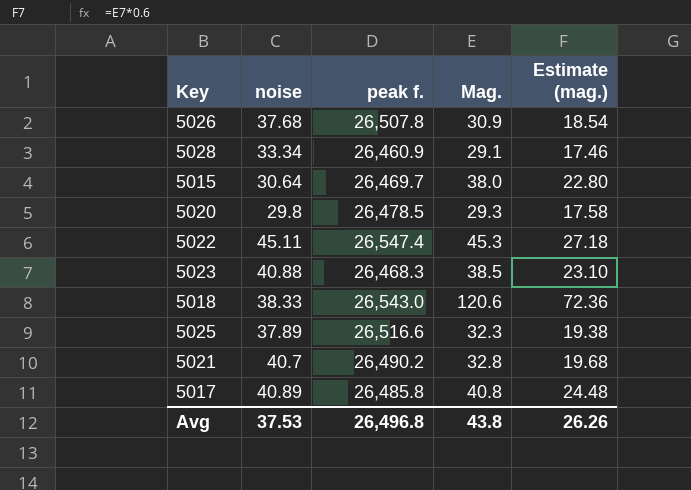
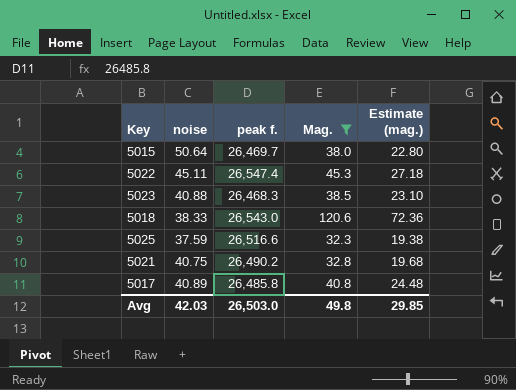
filter: none -> Mag. >= 32.3
5015 | noise: 30.64 -> 50.64
5025 | noise: 37.89 -> 37.59
5021 | noise: 40.7 -> 40.75
Avg | noise: 37.53 -> 42.03
Avg | peak f.: 26,496.8 -> 26,503.0
Avg | Mag.: 43.8 -> 49.8
Avg | Estimate (mag.): 26.26 -> 29.85

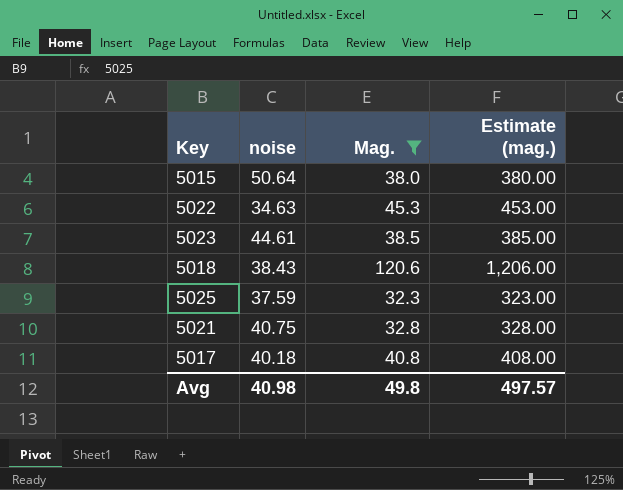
column peak f. | position: 3 -> none
column Estimate (mag.) | formula: [Mag.] * 0.6 -> [Mag.] * 10
5022 | noise: 45.11 -> 34.63
5023 | noise: 40.88 -> 44.61
5018 | noise: 38.33 -> 38.43
5017 | noise: 40.89 -> 40.18
Avg | noise: 42.03 -> 40.98
Avg | Estimate (mag.): 29.85 -> 497.57

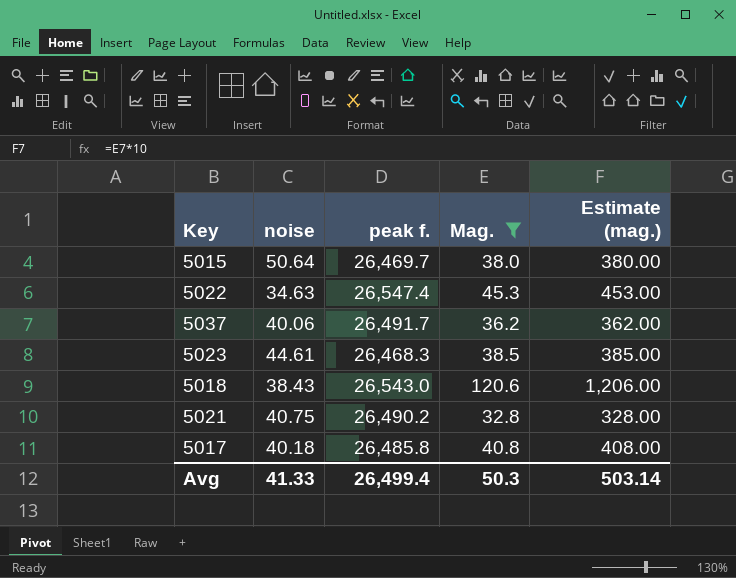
column peak f. | position: none -> 3
row 5025: 37.59 | 32.3 | 323.00 -> none
row 5037: none -> 40.06 | 26,491.7 | 36.2 | 362.00
Avg | noise: 40.98 -> 41.33
Avg | Mag.: 49.8 -> 50.3
Avg | Estimate (mag.): 497.57 -> 503.14

